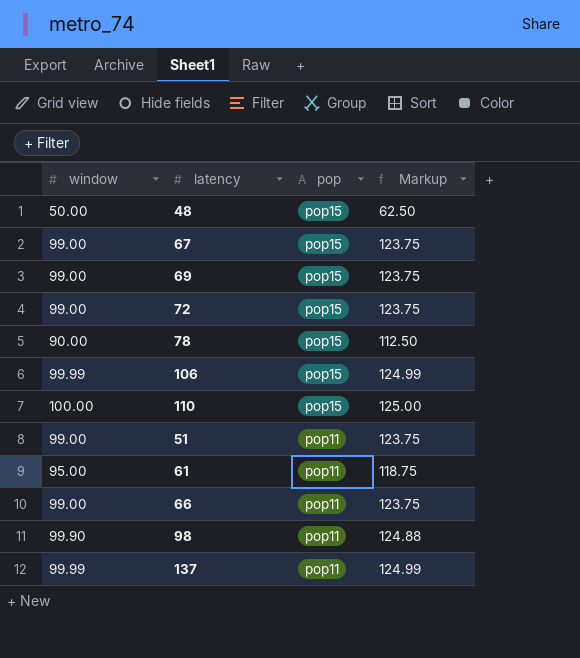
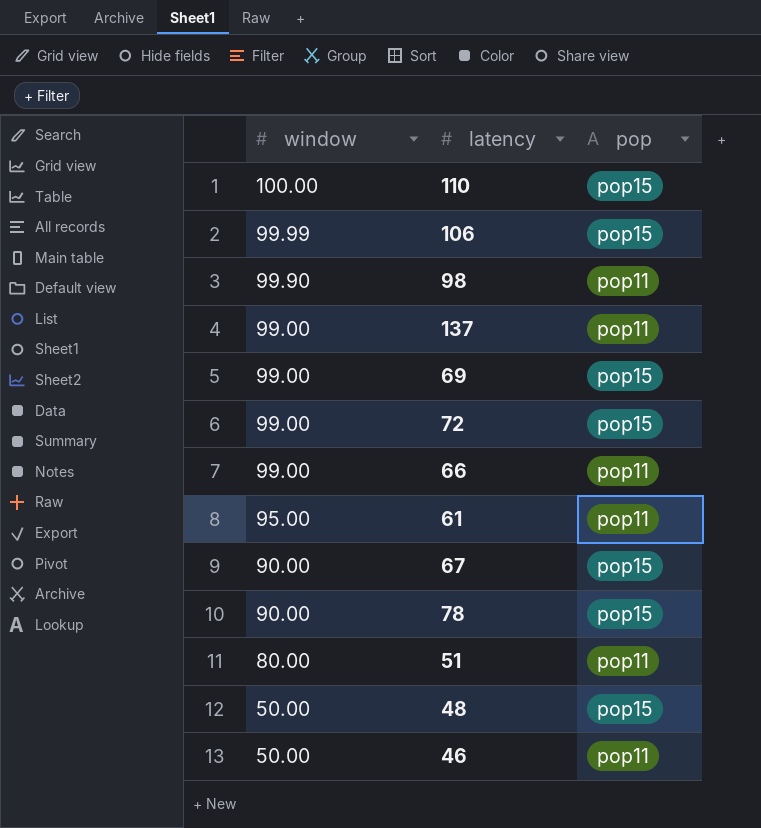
row order: pop descending -> window descending
column Markup | formula: [window] * 1.25 -> none
137 | window: 99.99 -> 99.00
67 | window: 99.00 -> 90.00
51 | window: 99.00 -> 80.00
row 46: none -> 50.00 | pop11

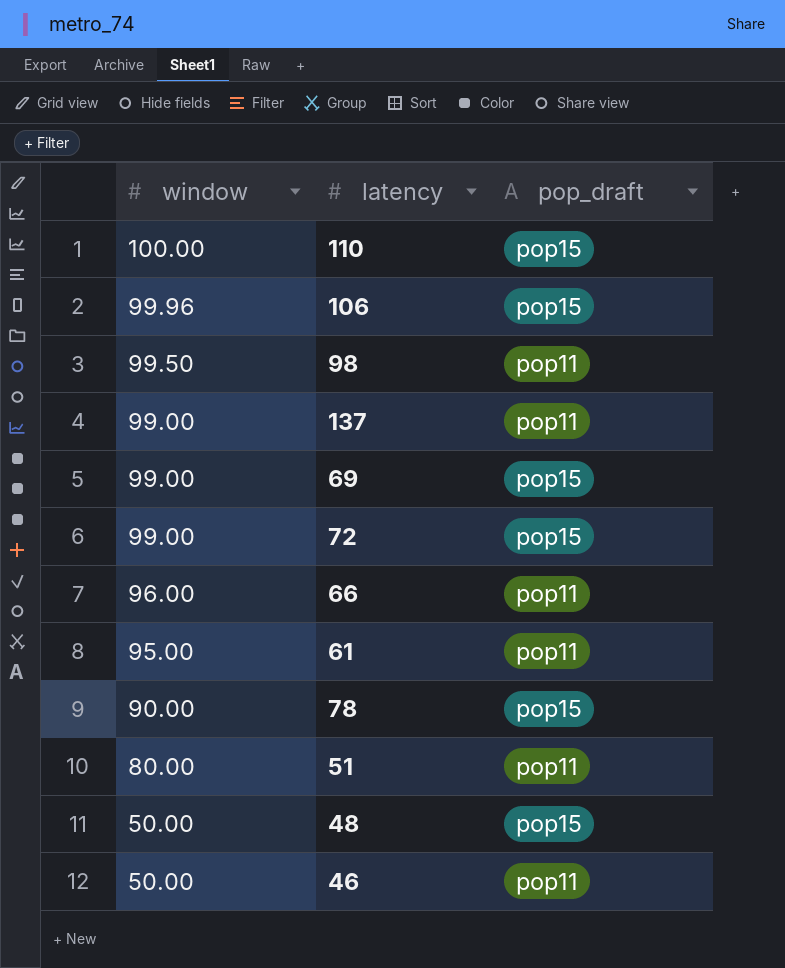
column name: pop -> pop_draft
row 67: 90.00 | pop15 -> none
106 | window: 99.99 -> 99.96
98 | window: 99.90 -> 99.50
66 | window: 99.00 -> 96.00

